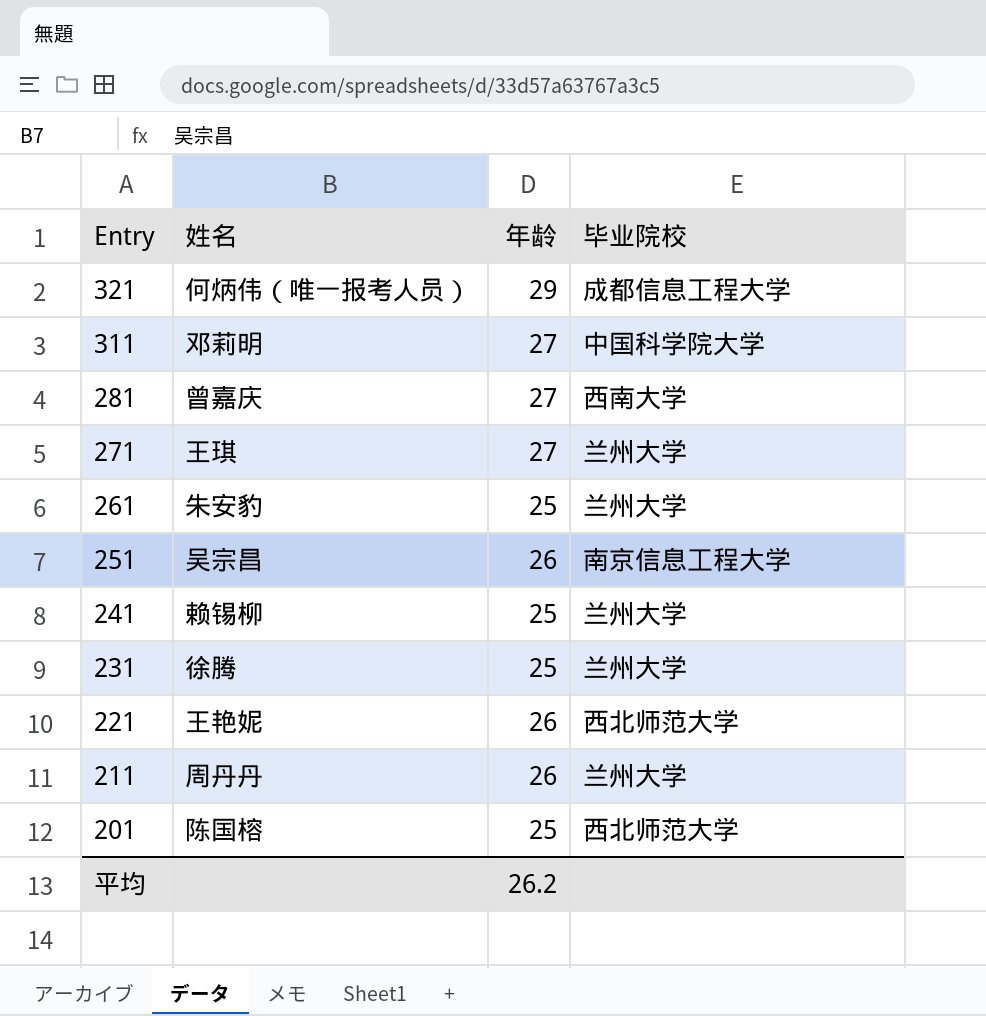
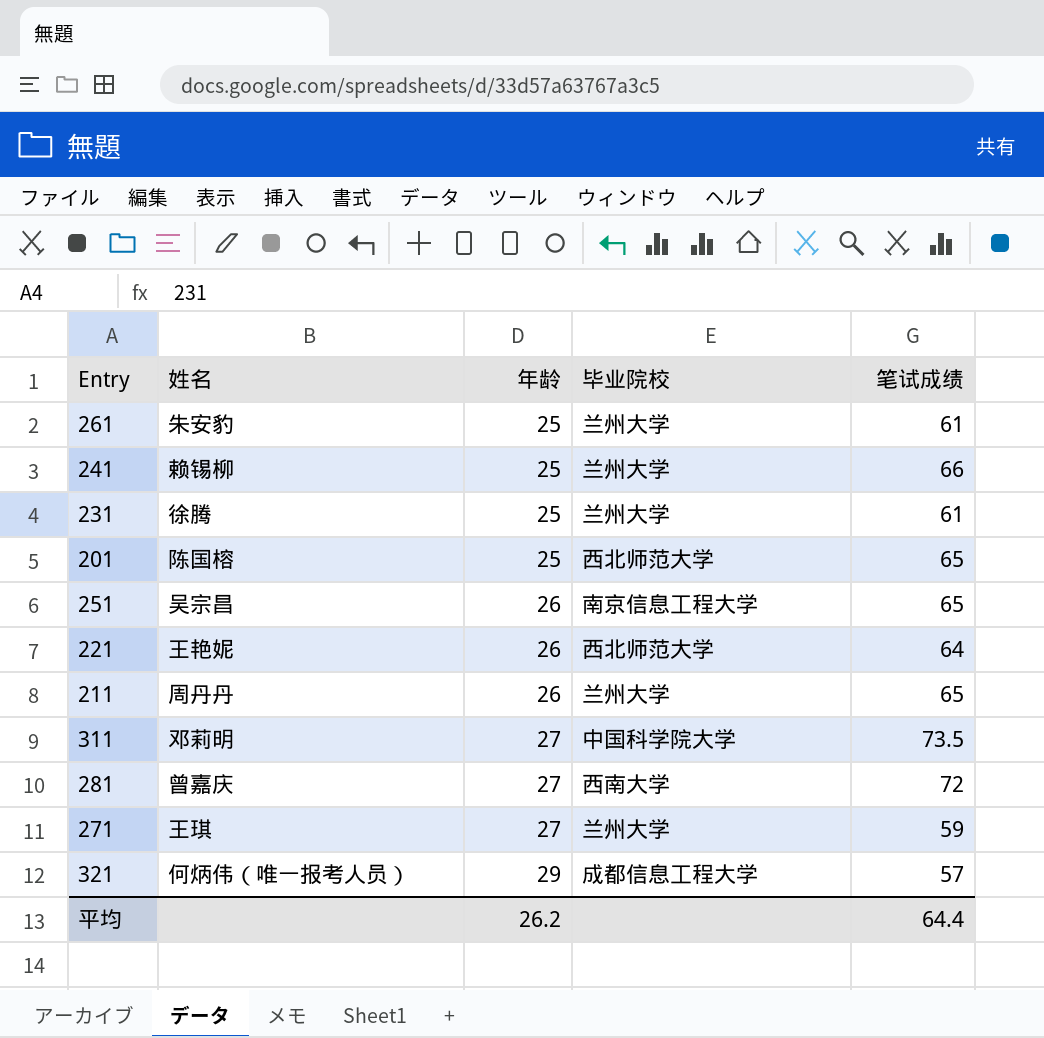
row order: Entry descending -> 年龄 ascending
column 笔试成绩 | position: none -> 5

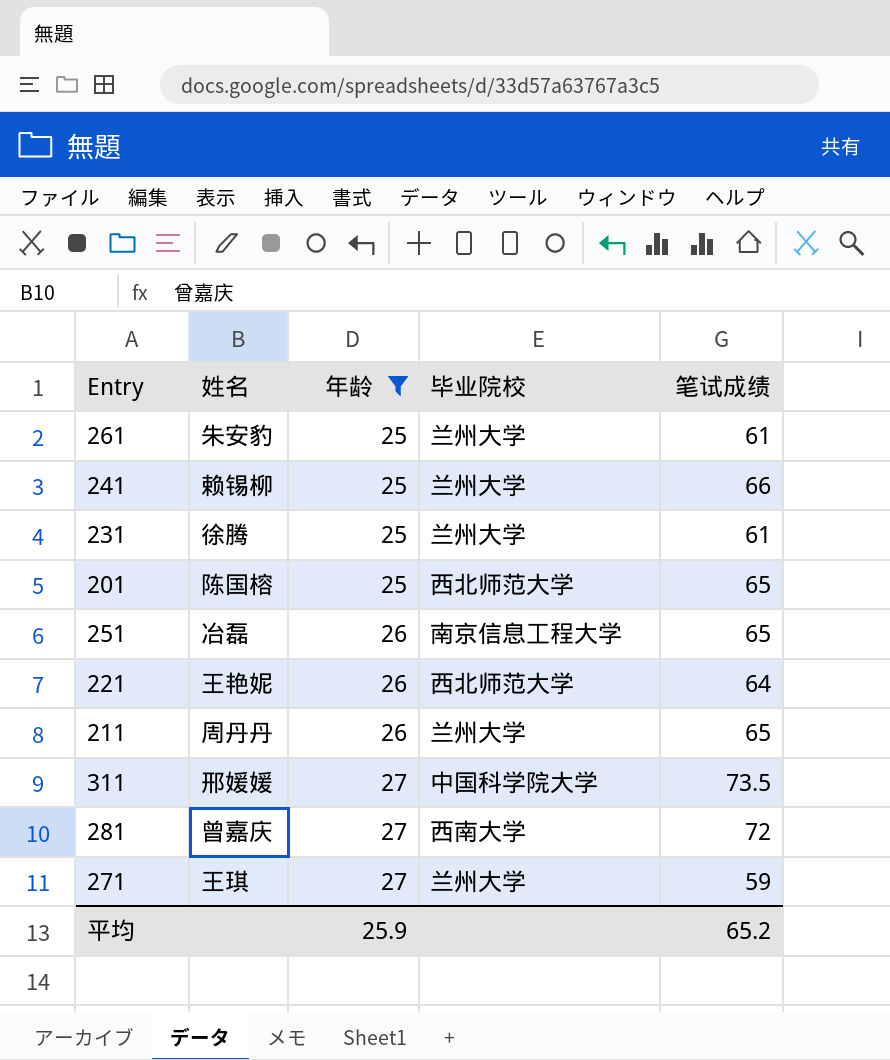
filter: none -> 年龄 != 29
251 | 姓名: 吴宗昌 -> 冶磊
311 | 姓名: 邓莉明 -> 邢媛媛
平均 | 年龄: 26.2 -> 25.9
平均 | 笔试成绩: 64.4 -> 65.2

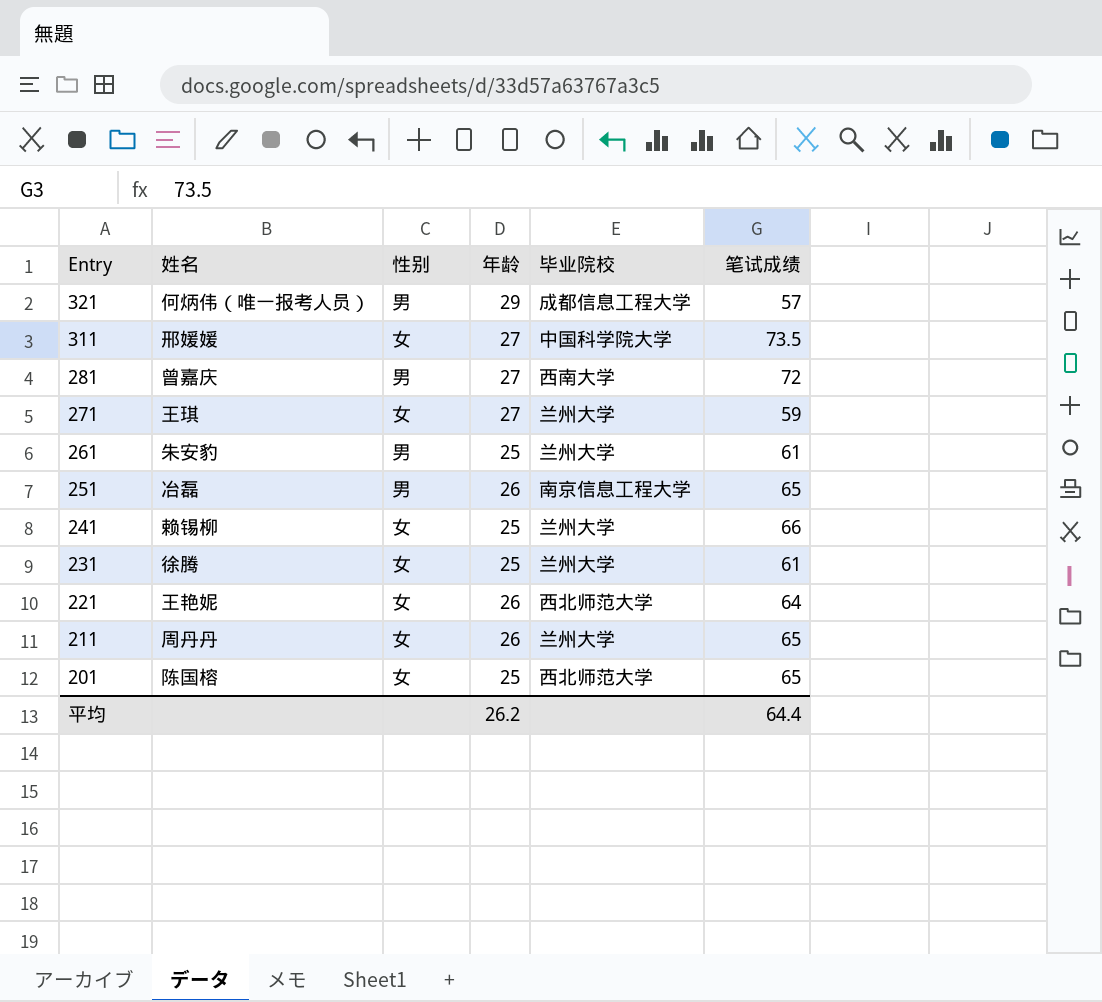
filter: 年龄 != 29 -> none
row order: 年龄 ascending -> Entry descending
column 性别 | position: none -> 3
平均 | 年龄: 25.9 -> 26.2
平均 | 笔试成绩: 65.2 -> 64.4

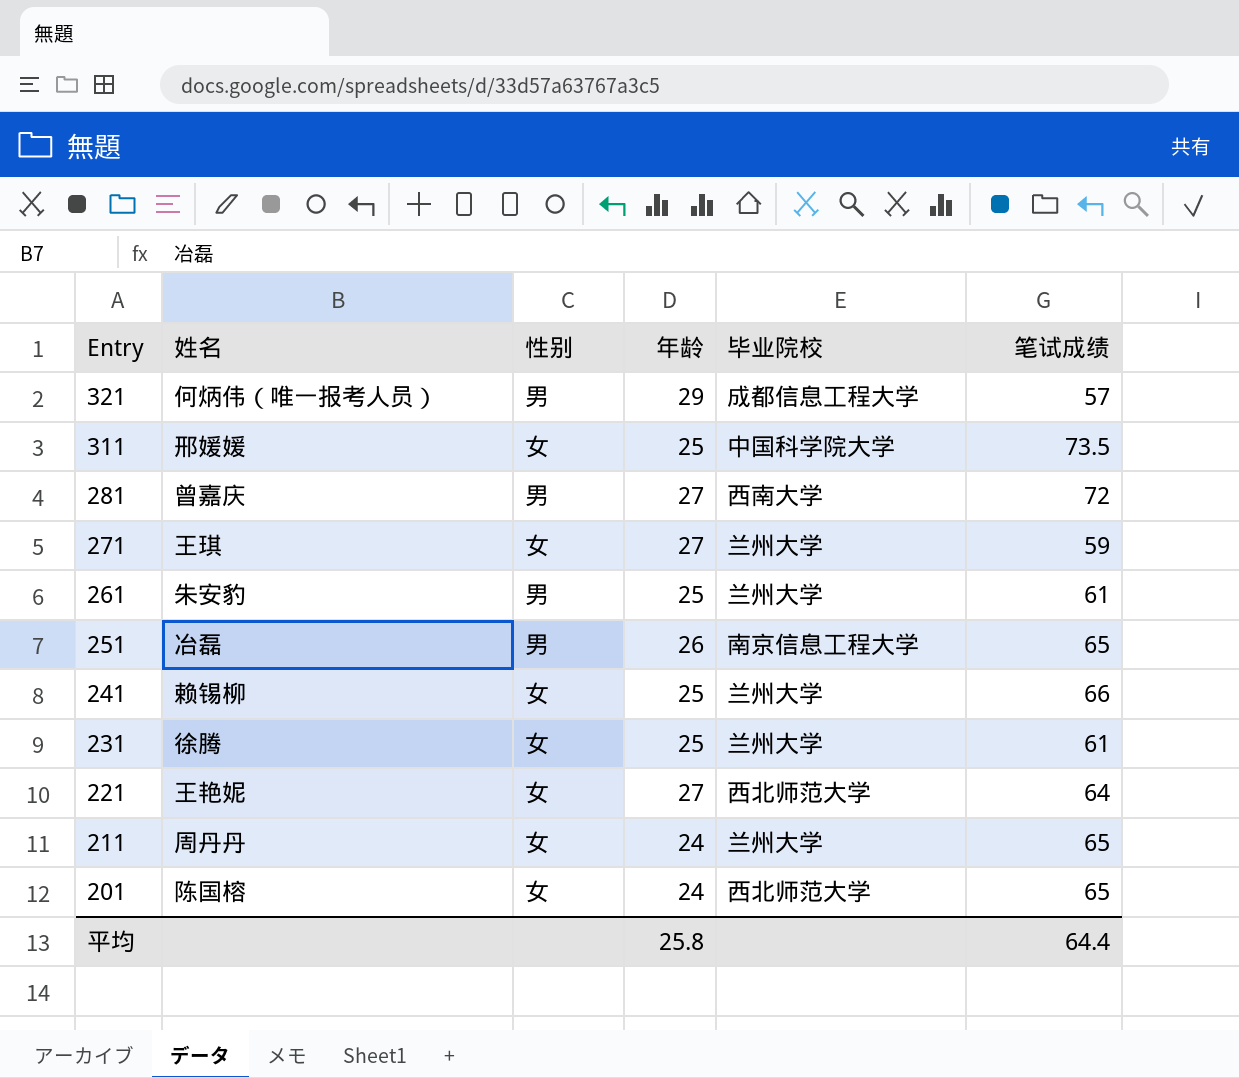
311 | 年龄: 27 -> 25
221 | 年龄: 26 -> 27
211 | 年龄: 26 -> 24
201 | 年龄: 25 -> 24
平均 | 年龄: 26.2 -> 25.8

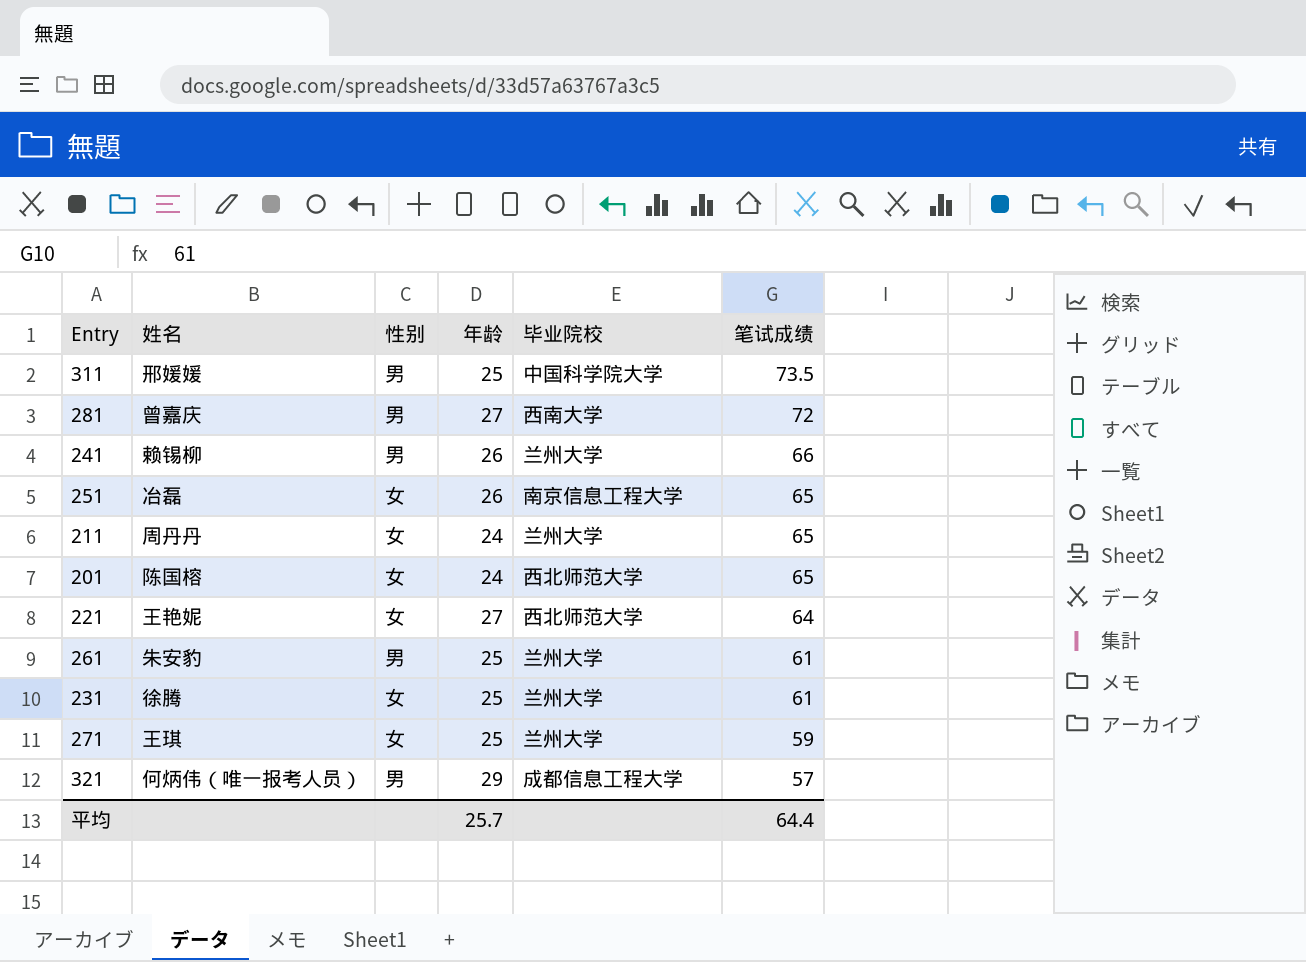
row order: Entry descending -> 笔试成绩 descending
311 | 性别: 女 -> 男
241 | 性别: 女 -> 男
241 | 年龄: 25 -> 26
251 | 性别: 男 -> 女
271 | 年龄: 27 -> 25
平均 | 年龄: 25.8 -> 25.7

